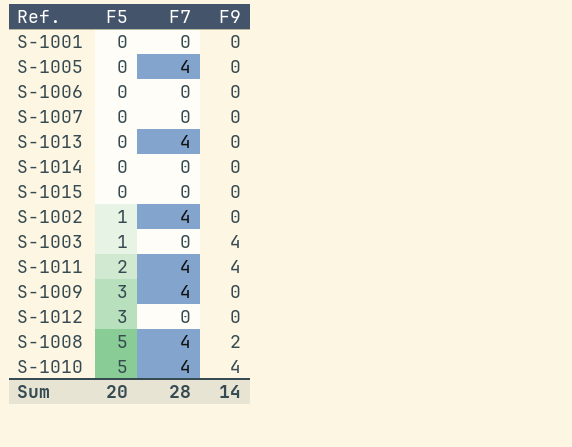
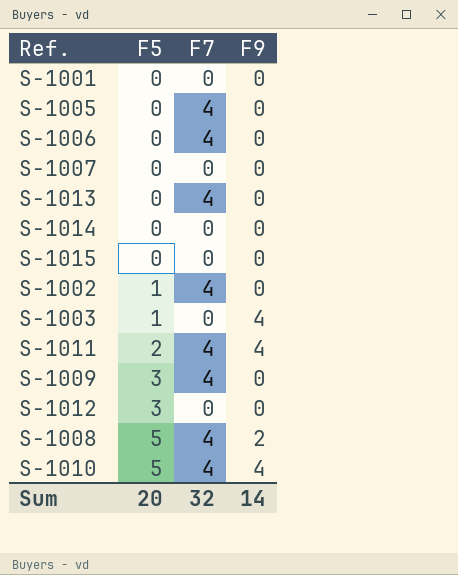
S-1006 | F7: 0 -> 4
Sum | F7: 28 -> 32

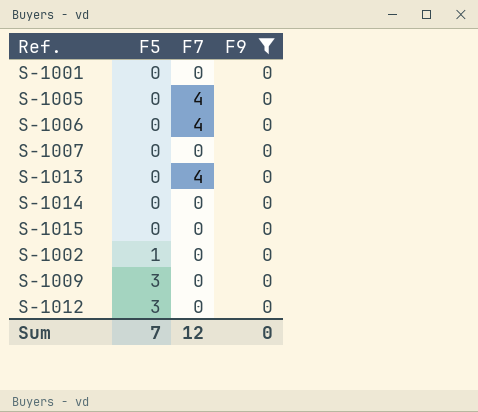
filter: none -> F9 = 0
S-1002 | F7: 4 -> 0
S-1009 | F7: 4 -> 0
Sum | F5: 20 -> 7
Sum | F7: 32 -> 12
Sum | F9: 14 -> 0

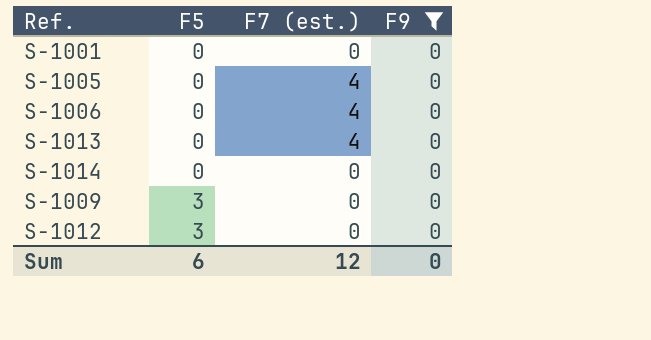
column name: F7 -> F7 (est.)
row S-1007: 0 | 0 | 0 -> none
row S-1015: 0 | 0 | 0 -> none
row S-1002: 1 | 0 | 0 -> none
Sum | F5: 7 -> 6

